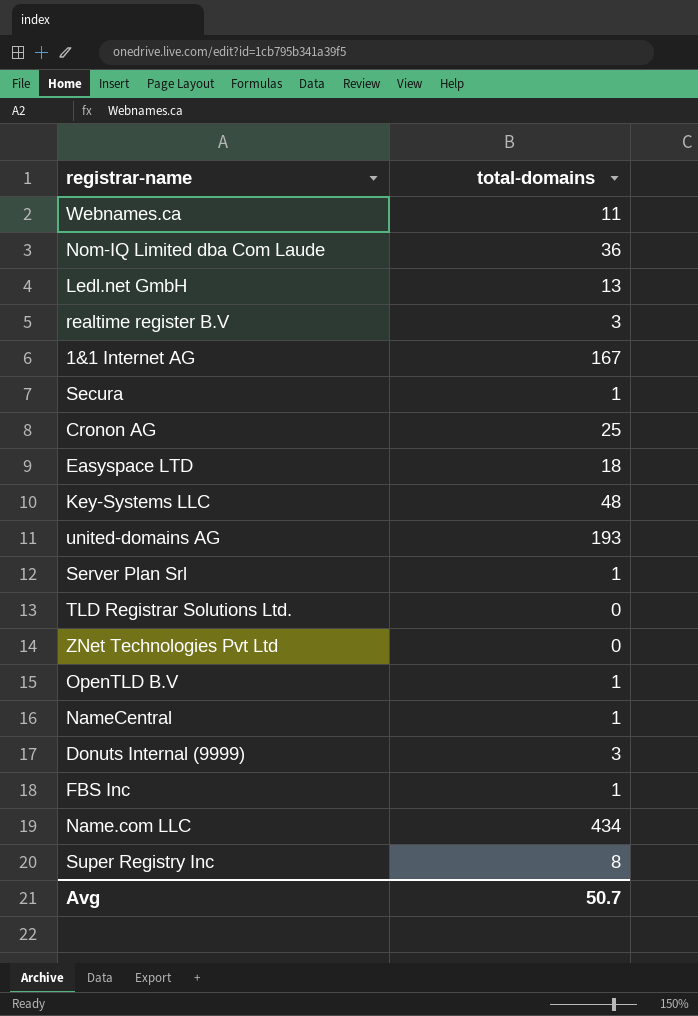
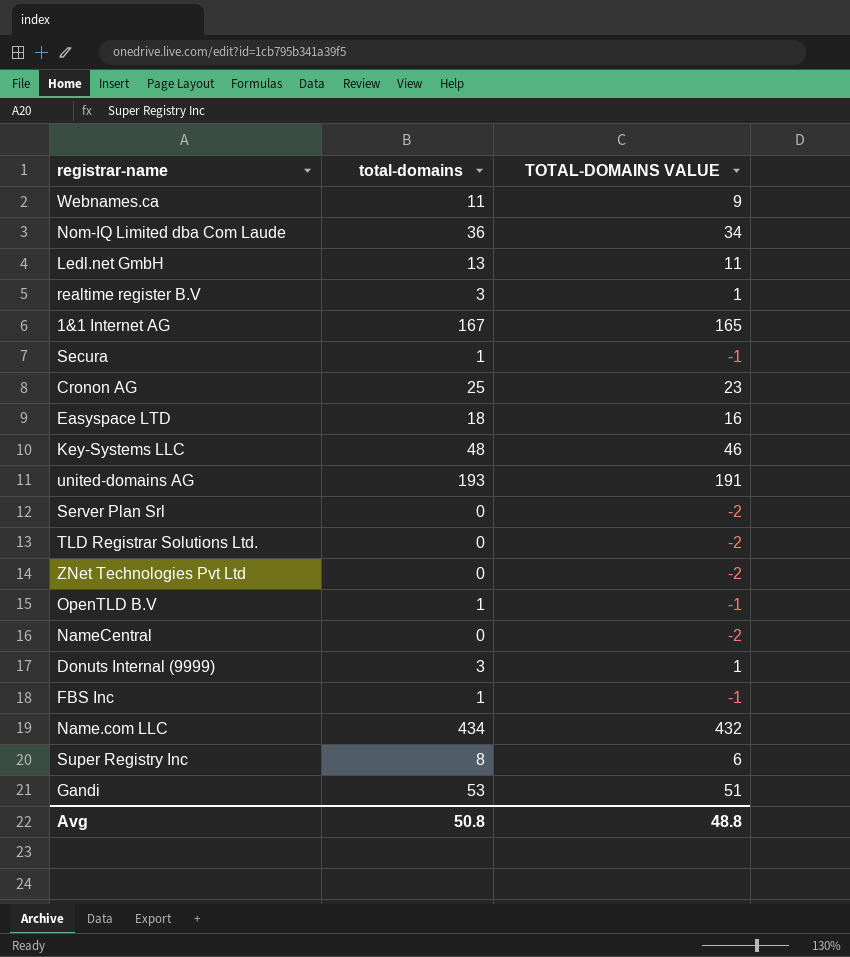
column TOTAL-DOMAINS VALUE | formula: none -> [total-domains] - 2
Server Plan Srl | total-domains: 1 -> 0
NameCentral | total-domains: 1 -> 0
row Gandi: none -> 53 | 51
Avg | total-domains: 50.7 -> 50.8

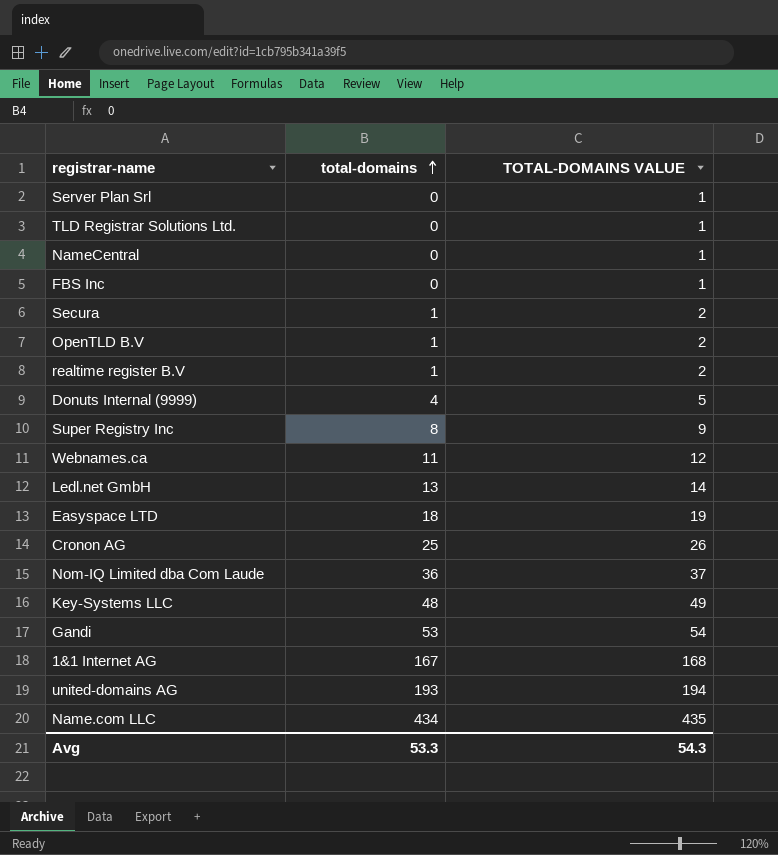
row order: none -> total-domains ascending
column TOTAL-DOMAINS VALUE | formula: [total-domains] - 2 -> [total-domains] + 1
row ZNet Technologies Pvt Ltd: 0 | -2 -> none
FBS Inc | total-domains: 1 -> 0
realtime register B.V | total-domains: 3 -> 1
Donuts Internal (9999) | total-domains: 3 -> 4
Avg | total-domains: 50.8 -> 53.3
Avg | TOTAL-DOMAINS VALUE: 48.8 -> 54.3

